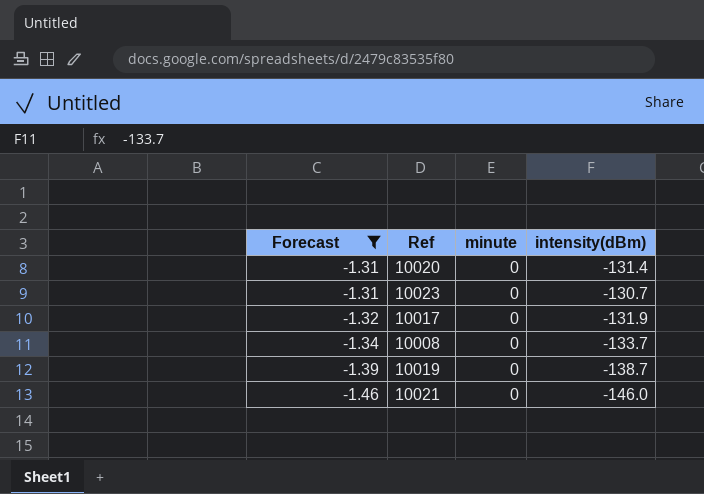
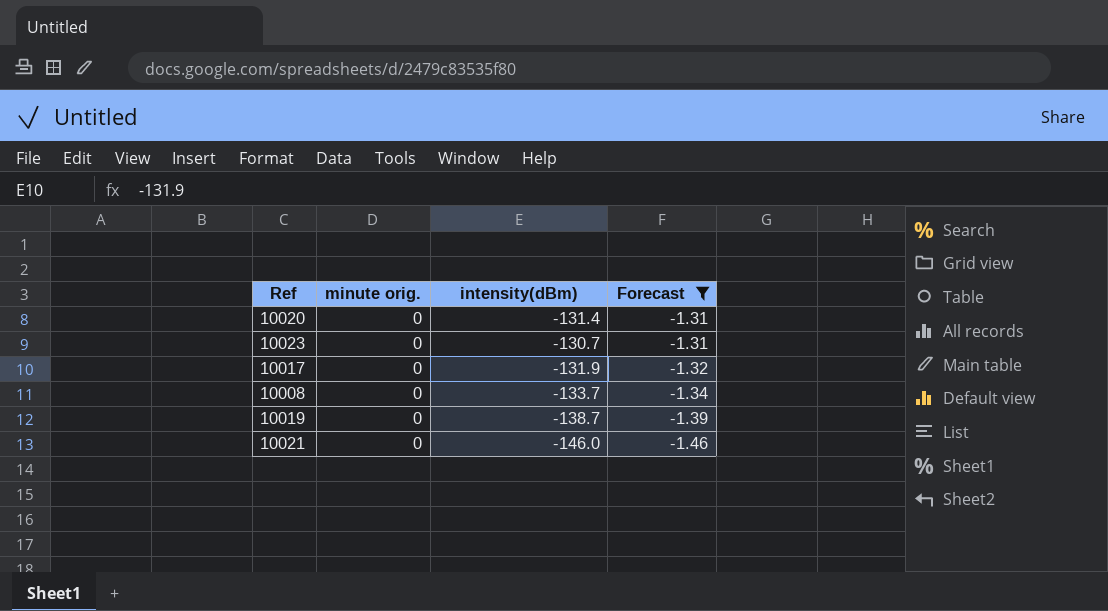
column name: minute -> minute orig.
column Forecast | position: 1 -> 4

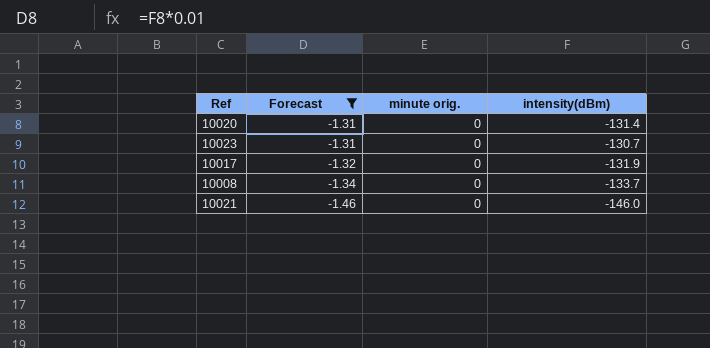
column Forecast | position: 4 -> 2
row 10019: 0 | -138.7 | -1.39 -> none

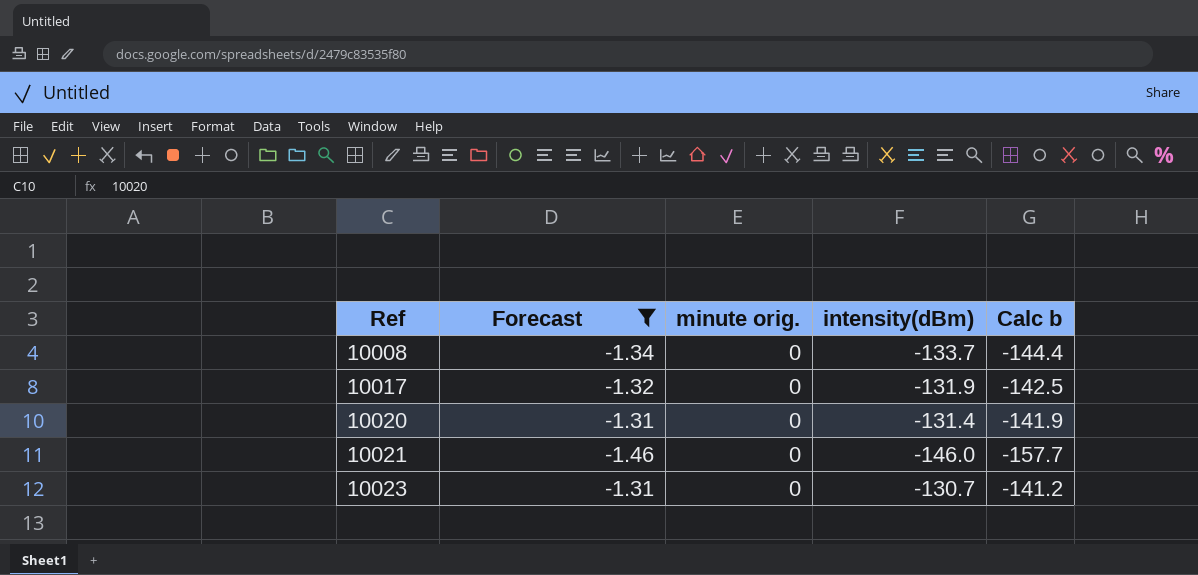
row order: Forecast descending -> Ref ascending
column Calc b | formula: none -> [intensity(dBm)] * 1.08

